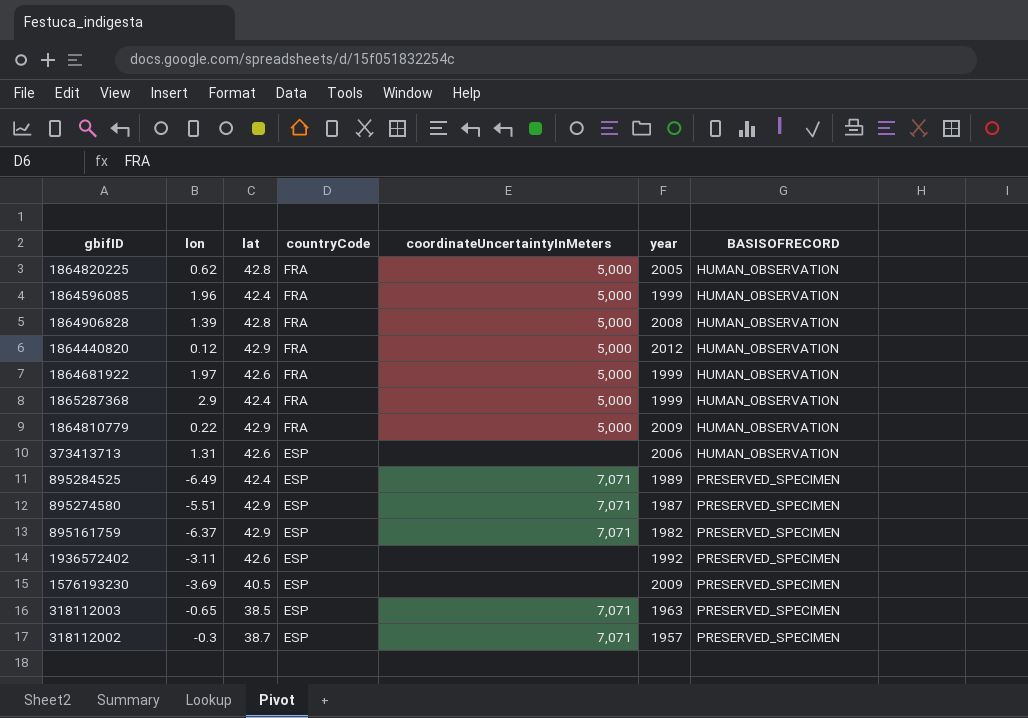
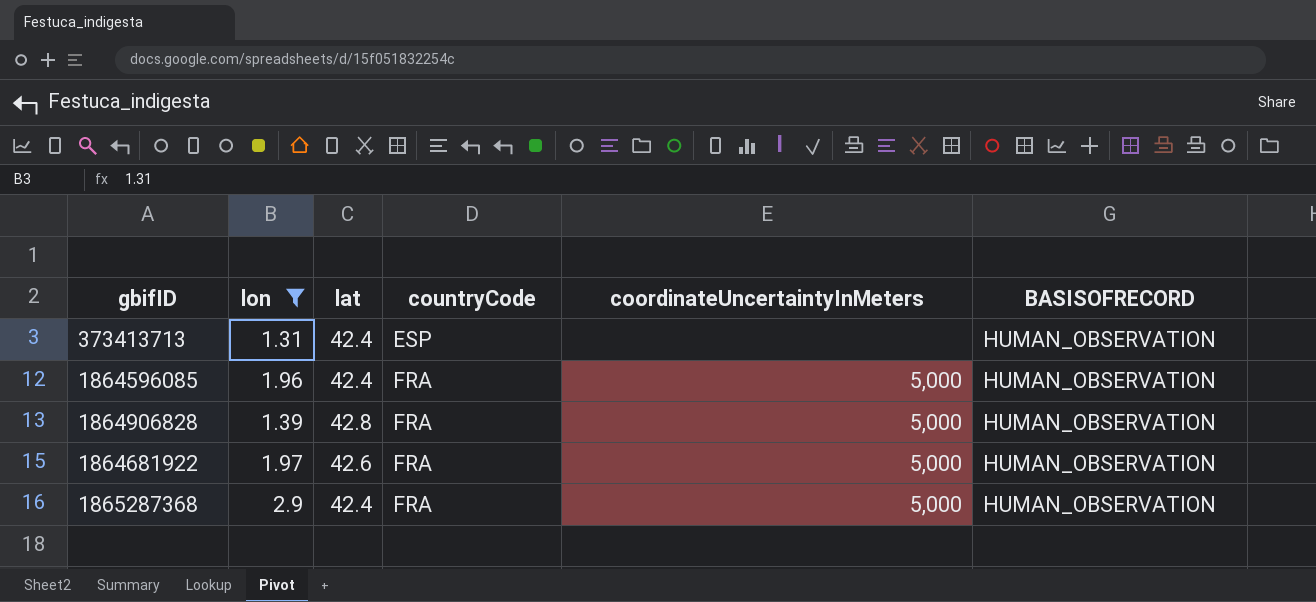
filter: none -> lon >= 1.31
row order: countryCode descending -> countryCode ascending
column year | position: 6 -> none
373413713 | lat: 42.6 -> 42.4

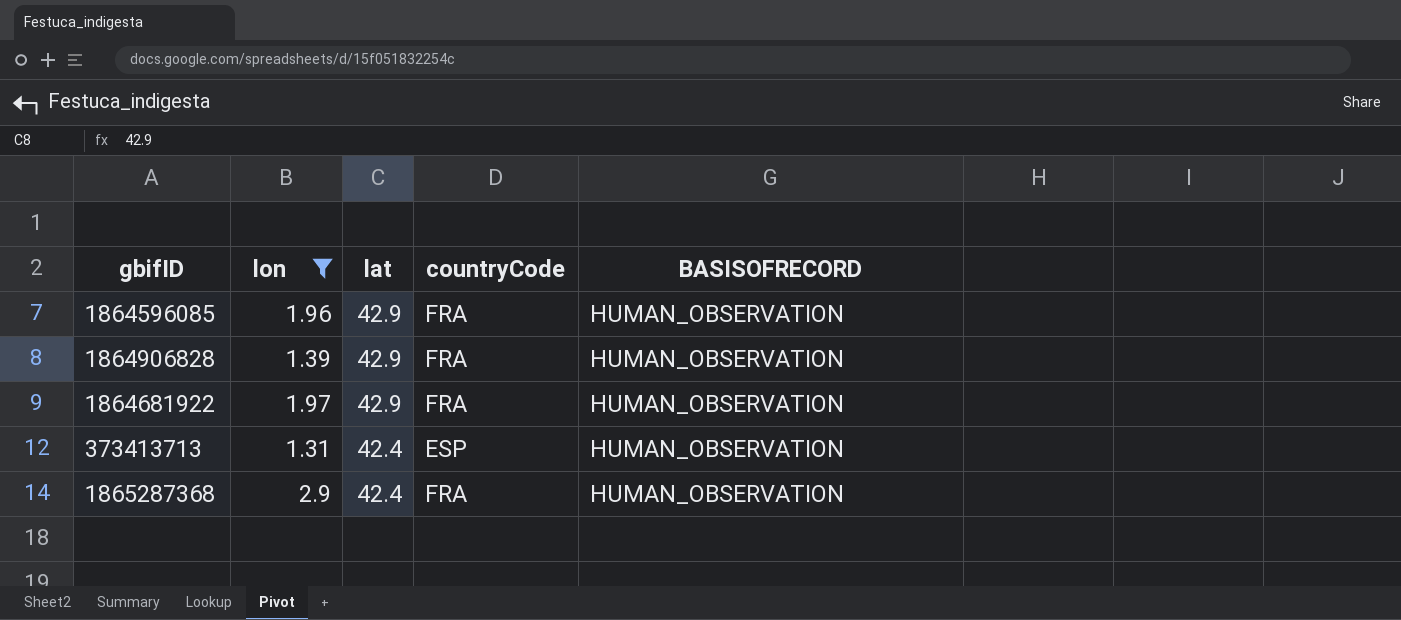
row order: countryCode ascending -> lat descending
column coordinateUncertaintyInMeters | position: 5 -> none
1864596085 | lat: 42.4 -> 42.9
1864906828 | lat: 42.8 -> 42.9
1864681922 | lat: 42.6 -> 42.9

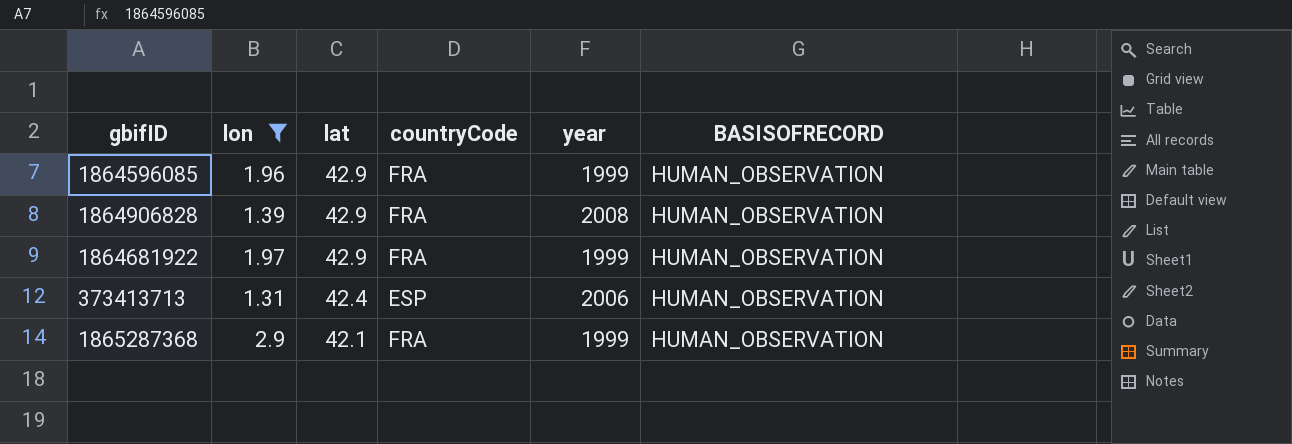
column year | position: none -> 5
1865287368 | lat: 42.4 -> 42.1

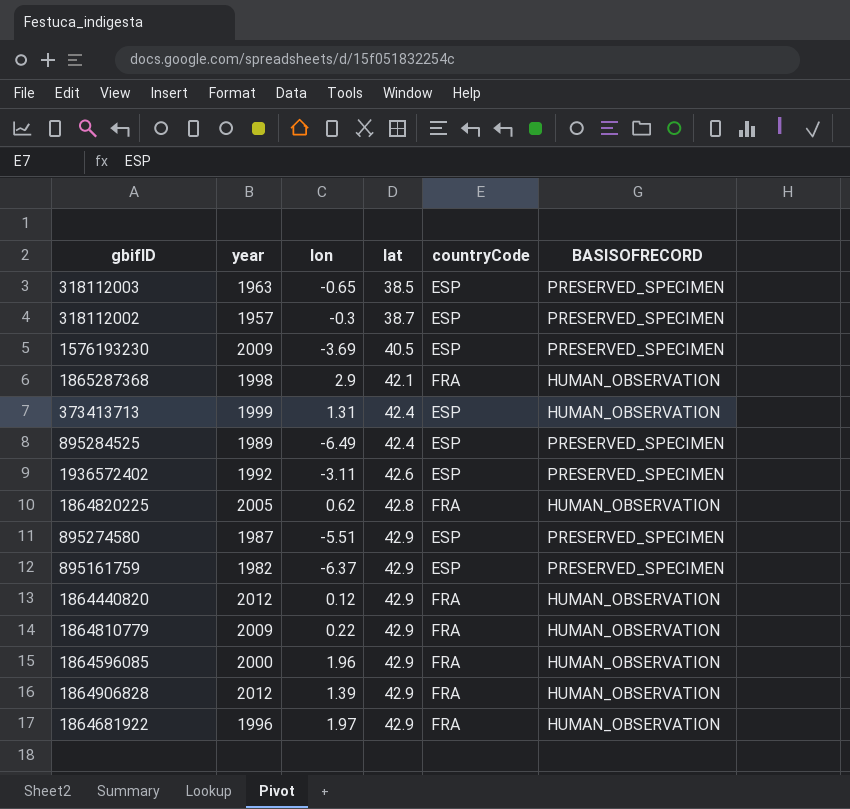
filter: lon >= 1.31 -> none
row order: lat descending -> lat ascending
column year | position: 5 -> 2
1865287368 | year: 1999 -> 1998
373413713 | year: 2006 -> 1999
1864596085 | year: 1999 -> 2000
1864906828 | year: 2008 -> 2012
1864681922 | year: 1999 -> 1996

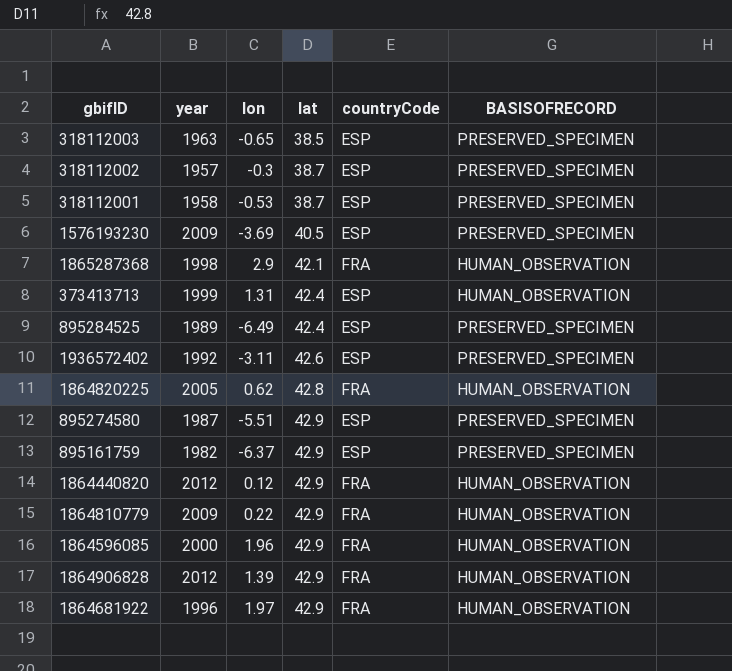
row 318112001: none -> 1958 | -0.53 | 38.7 | ESP | PRESERVED_SPECIMEN

